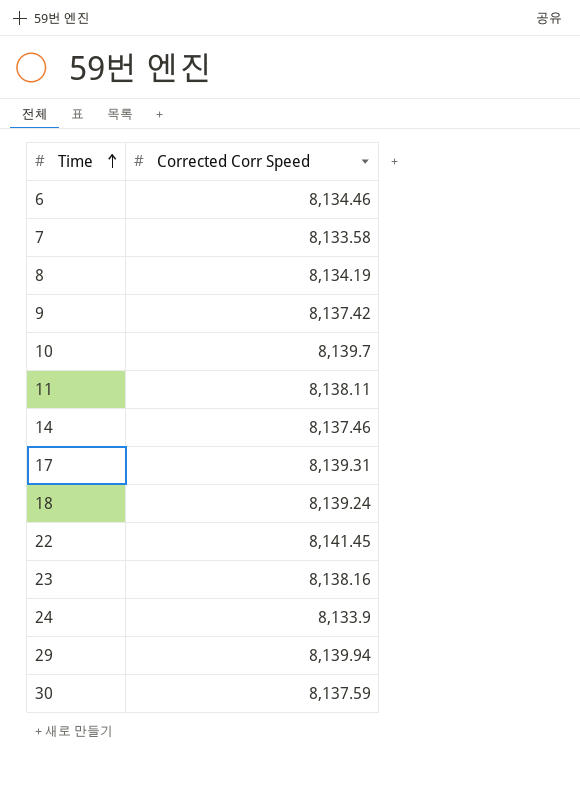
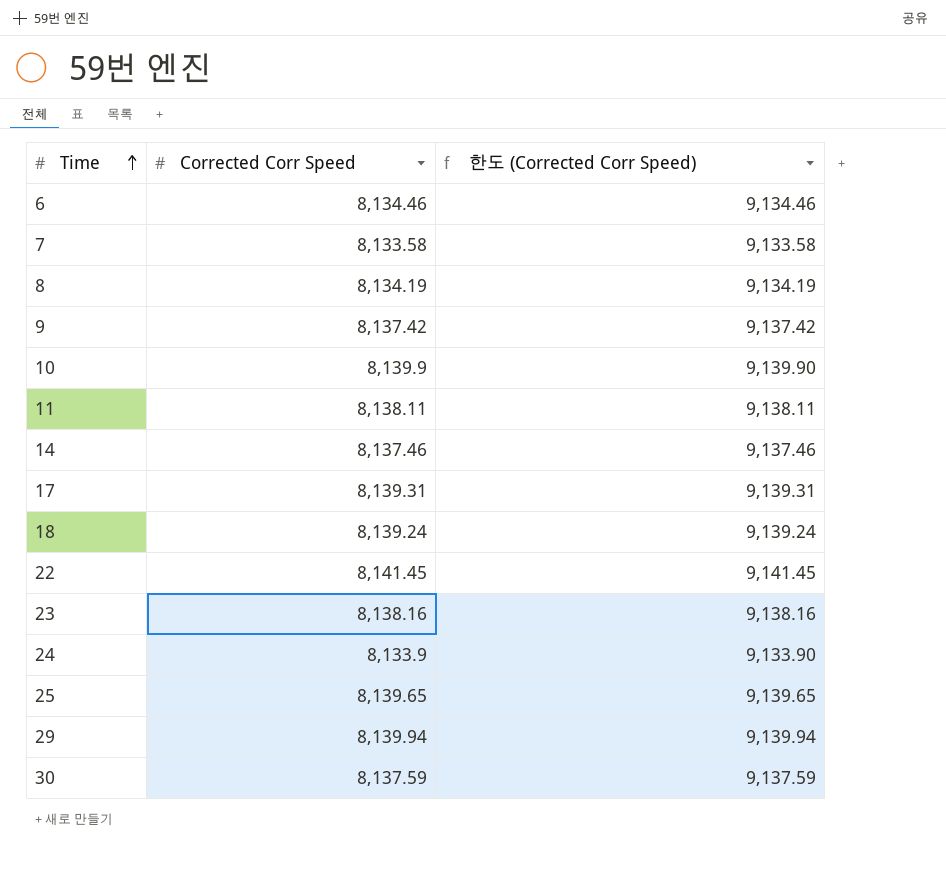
column 한도 (Corrected Corr Speed) | formula: none -> [Corrected Corr Speed] + 1000
10 | Corrected Corr Speed: 8,139.7 -> 8,139.9
row 25: none -> 8,139.65 | 9,139.65

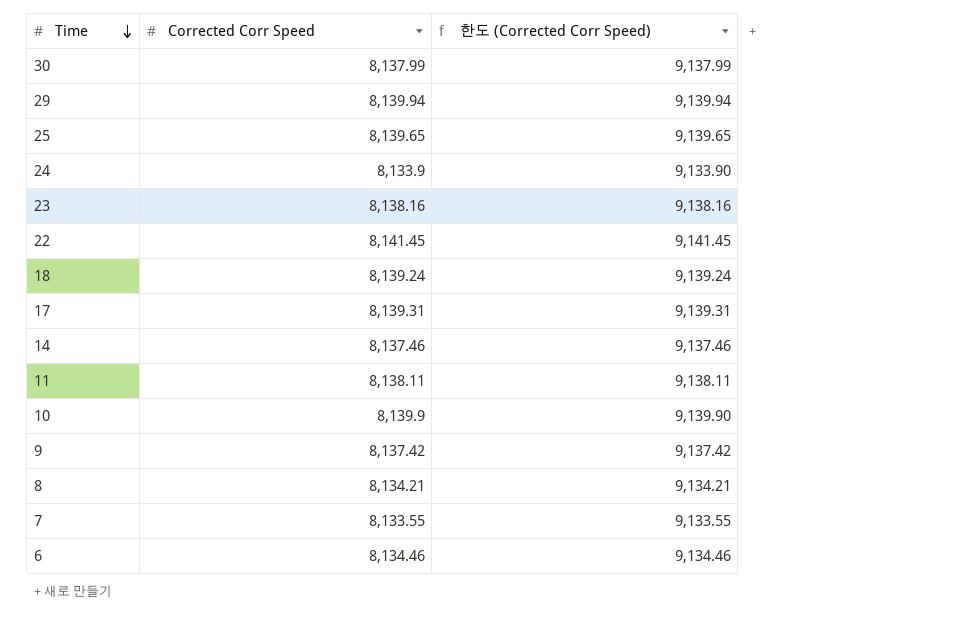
row order: Time ascending -> Time descending
30 | Corrected Corr Speed: 8,137.59 -> 8,137.99
30 | 한도 (Corrected Corr Speed): 9,137.59 -> 9,137.99
8 | Corrected Corr Speed: 8,134.19 -> 8,134.21
8 | 한도 (Corrected Corr Speed): 9,134.19 -> 9,134.21
7 | Corrected Corr Speed: 8,133.58 -> 8,133.55
7 | 한도 (Corrected Corr Speed): 9,133.58 -> 9,133.55

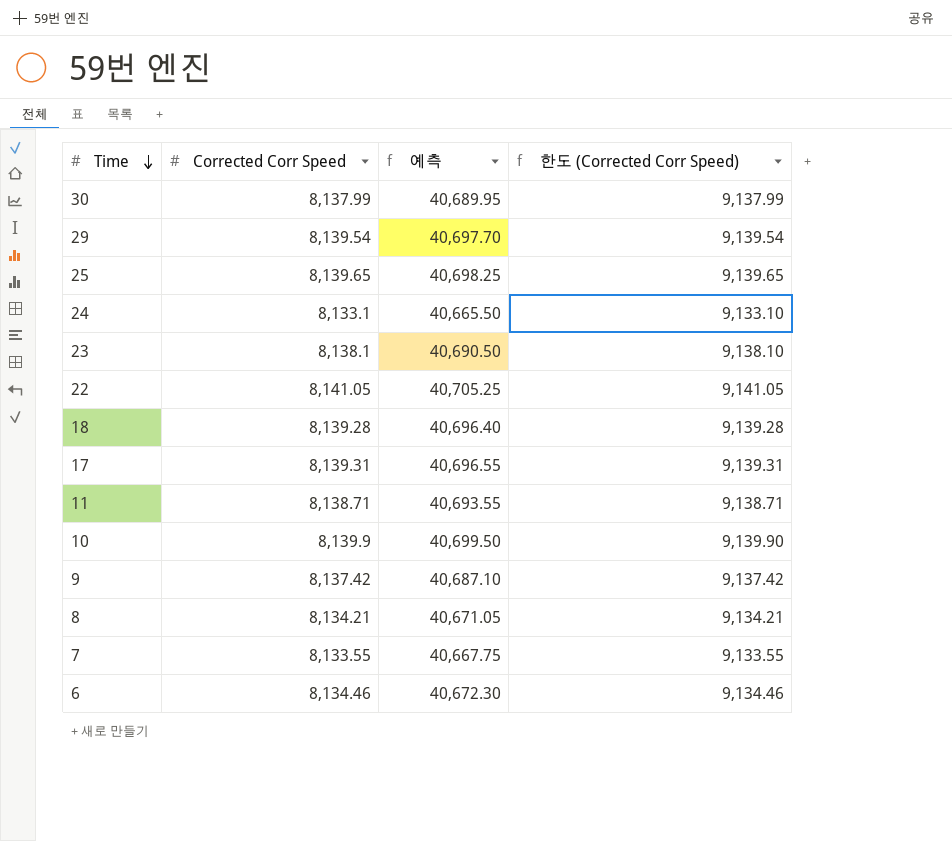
column 예측 | formula: none -> [Corrected Corr Speed] * 5
row 14: 8,137.46 | 9,137.46 -> none
29 | Corrected Corr Speed: 8,139.94 -> 8,139.54
29 | 한도 (Corrected Corr Speed): 9,139.94 -> 9,139.54
24 | Corrected Corr Speed: 8,133.9 -> 8,133.1
24 | 한도 (Corrected Corr Speed): 9,133.90 -> 9,133.10
23 | Corrected Corr Speed: 8,138.16 -> 8,138.1
23 | 한도 (Corrected Corr Speed): 9,138.16 -> 9,138.10
22 | Corrected Corr Speed: 8,141.45 -> 8,141.05
22 | 한도 (Corrected Corr Speed): 9,141.45 -> 9,141.05
18 | Corrected Corr Speed: 8,139.24 -> 8,139.28
18 | 한도 (Corrected Corr Speed): 9,139.24 -> 9,139.28
11 | Corrected Corr Speed: 8,138.11 -> 8,138.71
11 | 한도 (Corrected Corr Speed): 9,138.11 -> 9,138.71

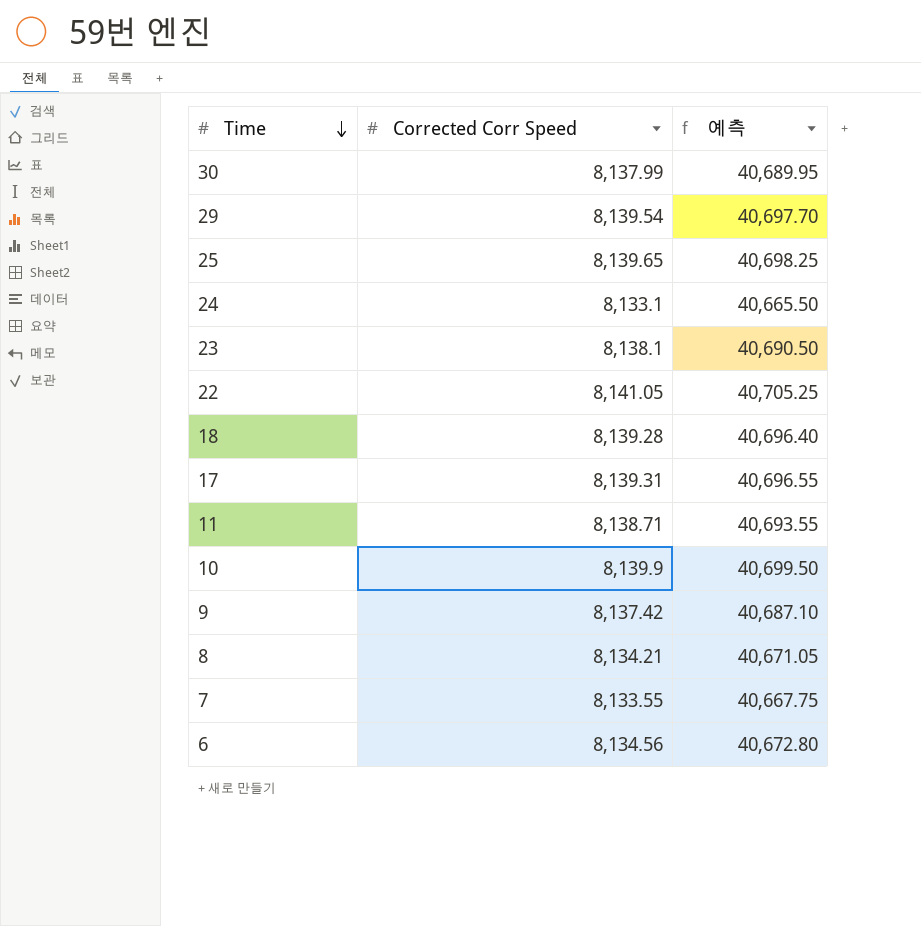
column 한도 (Corrected Corr Speed) | formula: [Corrected Corr Speed] + 1000 -> none
6 | Corrected Corr Speed: 8,134.46 -> 8,134.56
6 | 예측: 40,672.30 -> 40,672.80

